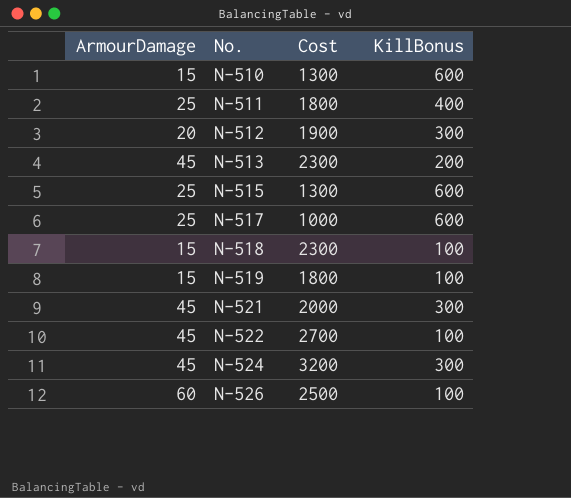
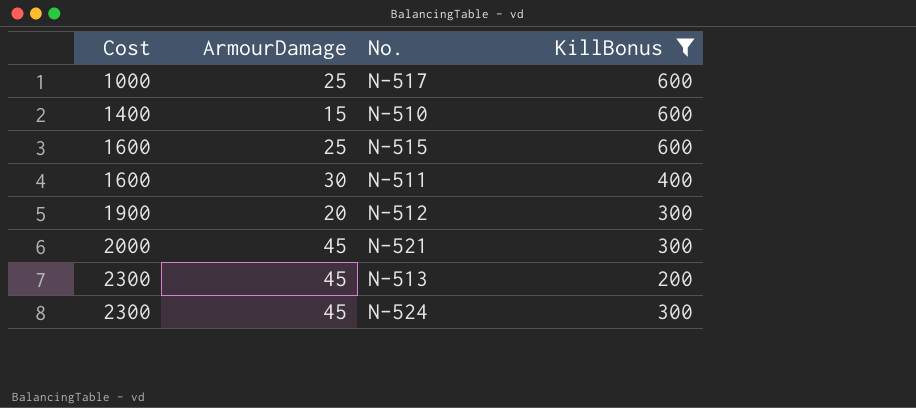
filter: none -> KillBonus != 100
row order: No. ascending -> Cost ascending
column Cost | position: 3 -> 1
N-510 | Cost: 1300 -> 1400
N-515 | Cost: 1300 -> 1600
N-511 | Cost: 1800 -> 1600
N-511 | ArmourDamage: 25 -> 30
N-524 | Cost: 3200 -> 2300

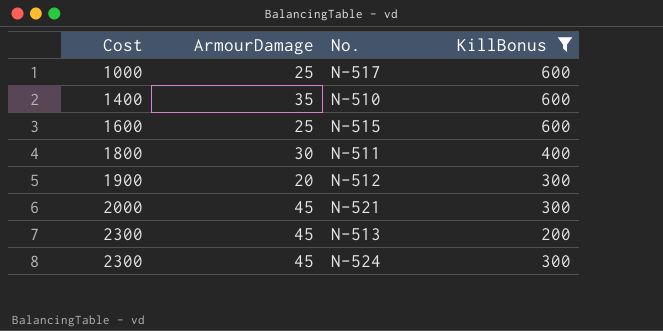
N-510 | ArmourDamage: 15 -> 35
N-511 | Cost: 1600 -> 1800

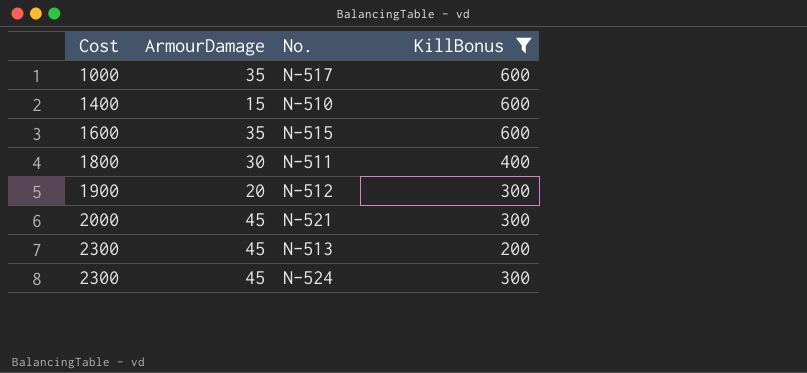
N-517 | ArmourDamage: 25 -> 35
N-510 | ArmourDamage: 35 -> 15
N-515 | ArmourDamage: 25 -> 35

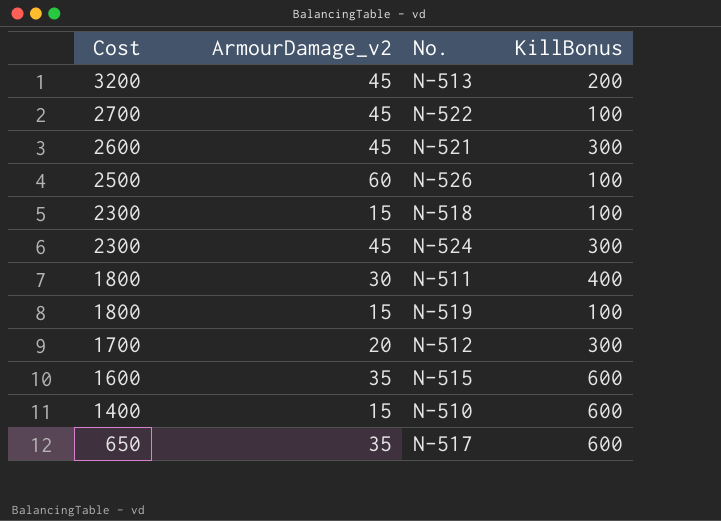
filter: KillBonus != 100 -> none
row order: Cost ascending -> Cost descending
column name: ArmourDamage -> ArmourDamage_v2
N-513 | Cost: 2300 -> 3200
N-521 | Cost: 2000 -> 2600
N-512 | Cost: 1900 -> 1700
N-517 | Cost: 1000 -> 650

